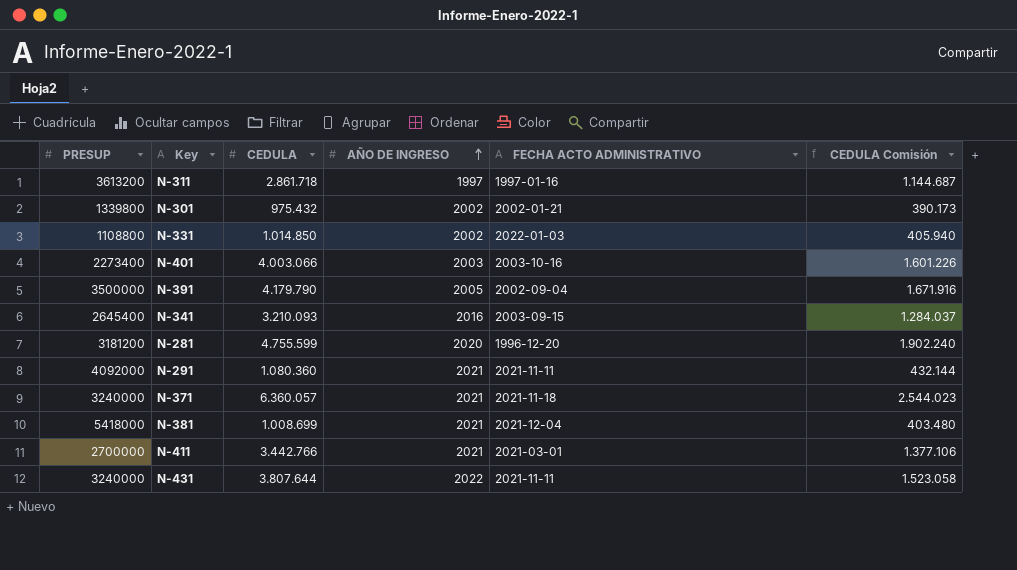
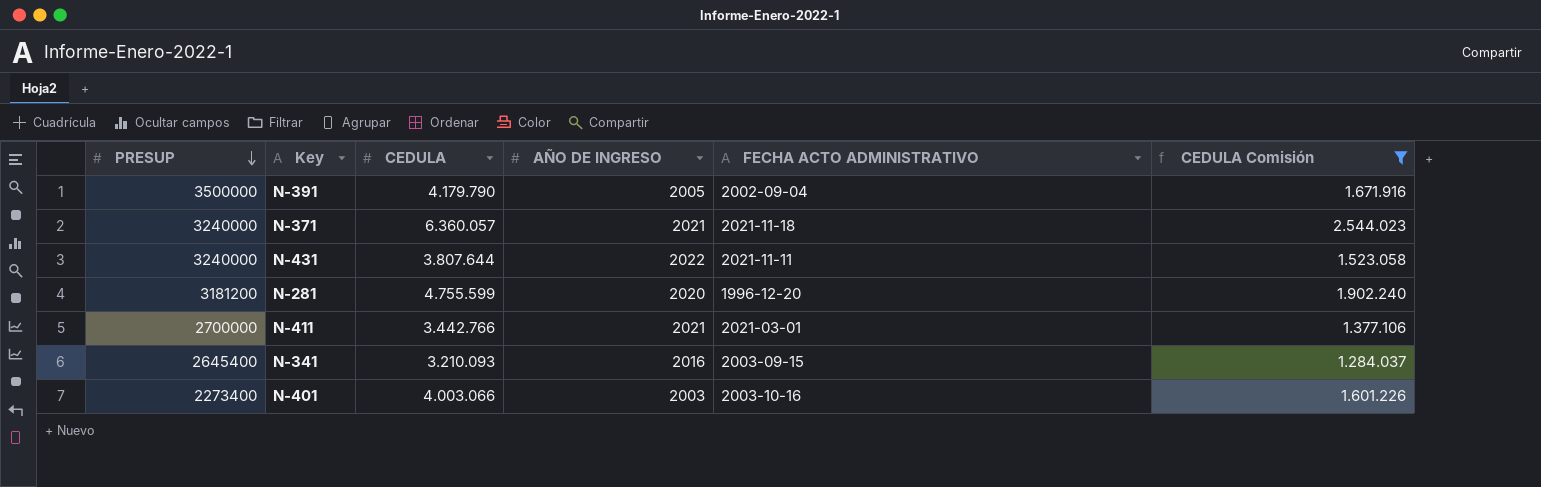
filter: none -> CEDULA Comisión >= 1.284.037
row order: AÑO DE INGRESO ascending -> PRESUP descending

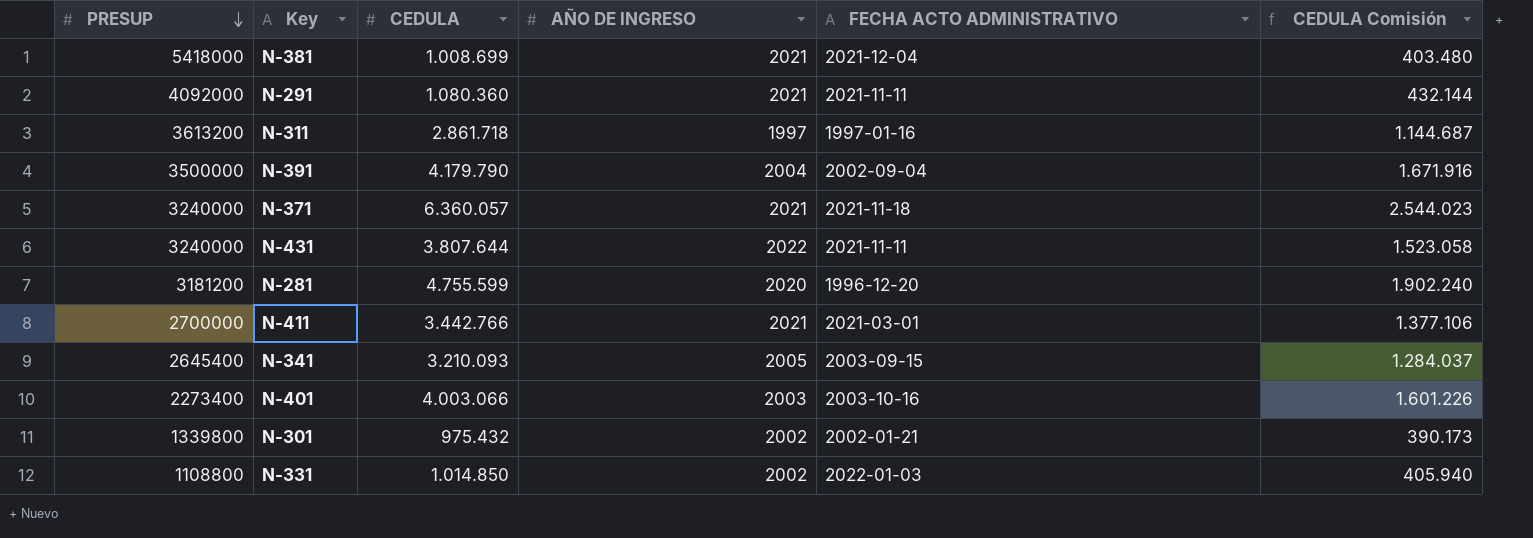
filter: CEDULA Comisión >= 1.284.037 -> none
N-391 | AÑO DE INGRESO: 2005 -> 2004
N-341 | AÑO DE INGRESO: 2016 -> 2005

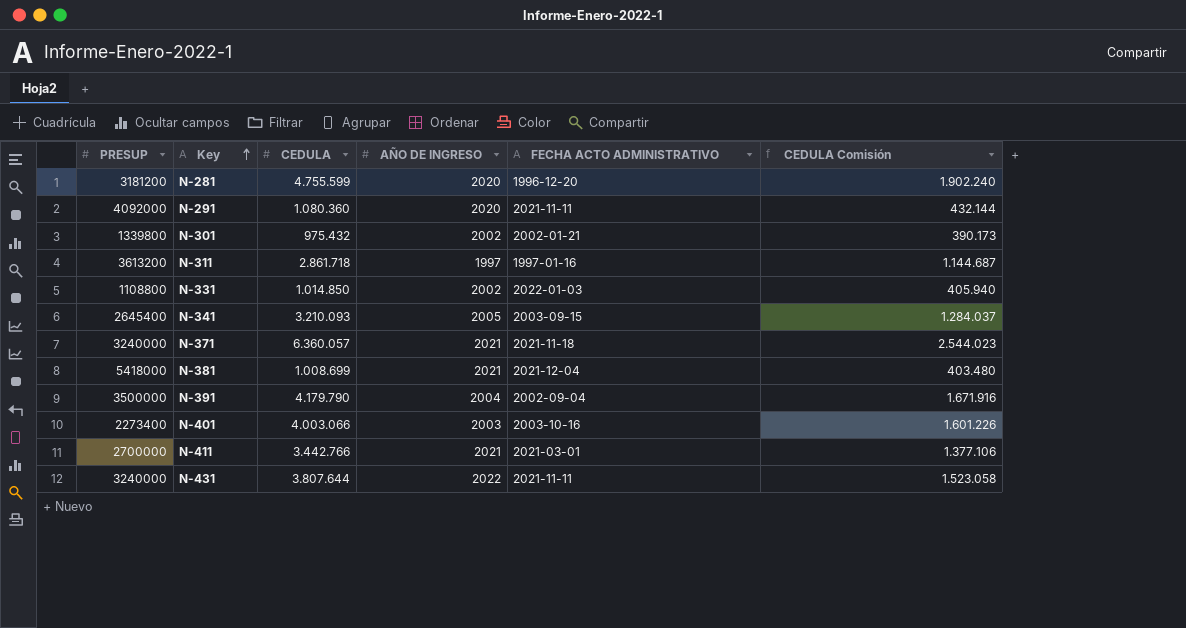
row order: PRESUP descending -> Key ascending
N-291 | AÑO DE INGRESO: 2021 -> 2020

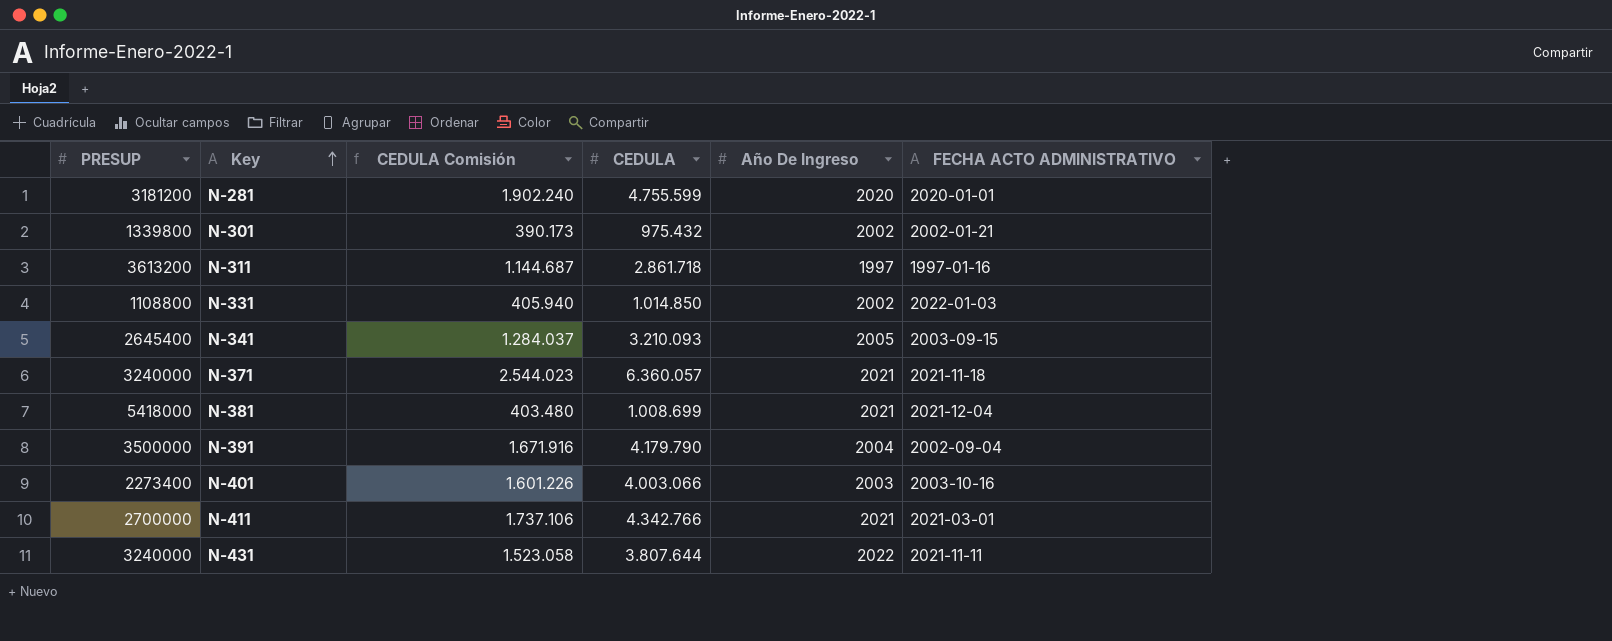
column CEDULA Comisión | position: 6 -> 3
column name: AÑO DE INGRESO -> Año De Ingreso
row N-291: 4092000 | 1.080.360 | 2020 | 2021-11-11 | 432.144 -> none
N-281 | FECHA ACTO ADMINISTRATIVO: 1996-12-20 -> 2020-01-01
N-411 | CEDULA Comisión: 1.377.106 -> 1.737.106
N-411 | CEDULA: 3.442.766 -> 4.342.766

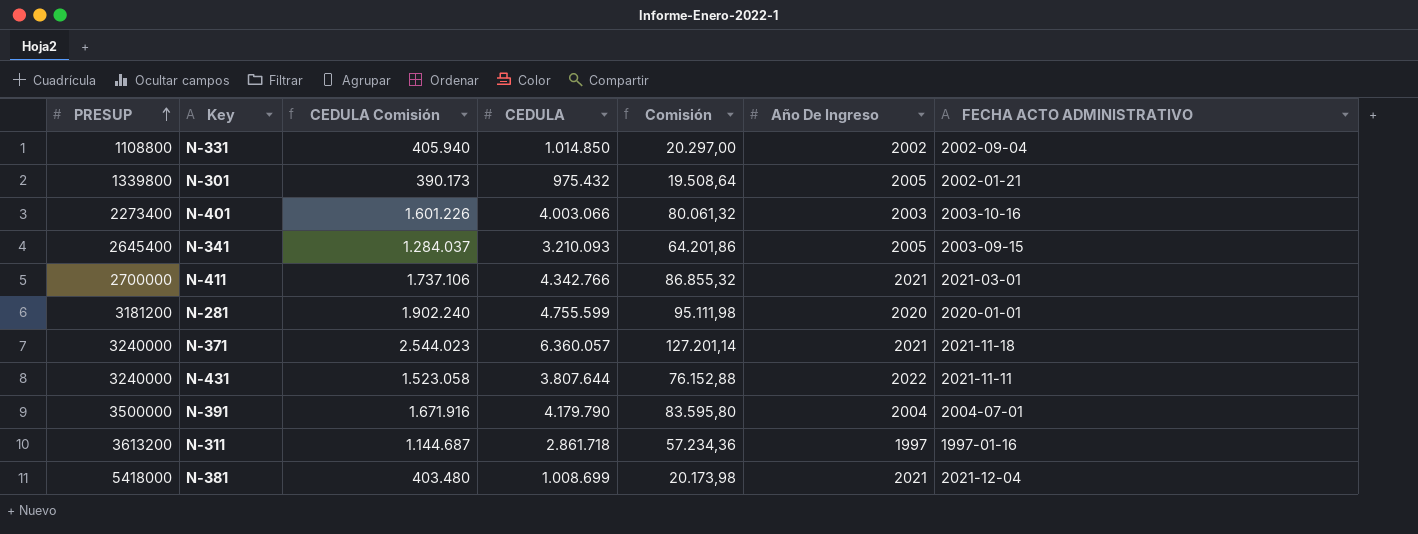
row order: Key ascending -> PRESUP ascending
column Comisión | formula: none -> [CEDULA] * 0,02
N-331 | FECHA ACTO ADMINISTRATIVO: 2022-01-03 -> 2002-09-04
N-301 | Año De Ingreso: 2002 -> 2005
N-391 | FECHA ACTO ADMINISTRATIVO: 2002-09-04 -> 2004-07-01

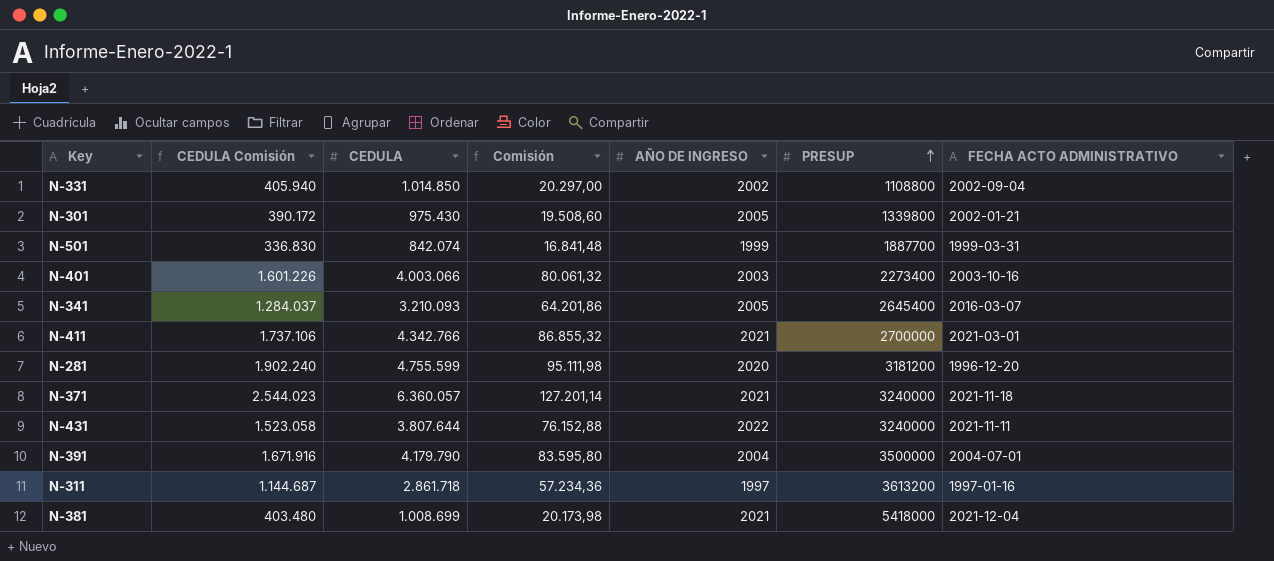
column name: Año De Ingreso -> AÑO DE INGRESO
column PRESUP | position: 1 -> 6
N-301 | CEDULA Comisión: 390.173 -> 390.172
N-301 | CEDULA: 975.432 -> 975.430
N-301 | Comisión: 19.508,64 -> 19.508,60
row N-501: none -> 336.830 | 842.074 | 16.841,48 | 1999 | 1887700 | 1999-03-31
N-341 | FECHA ACTO ADMINISTRATIVO: 2003-09-15 -> 2016-03-07
N-281 | FECHA ACTO ADMINISTRATIVO: 2020-01-01 -> 1996-12-20

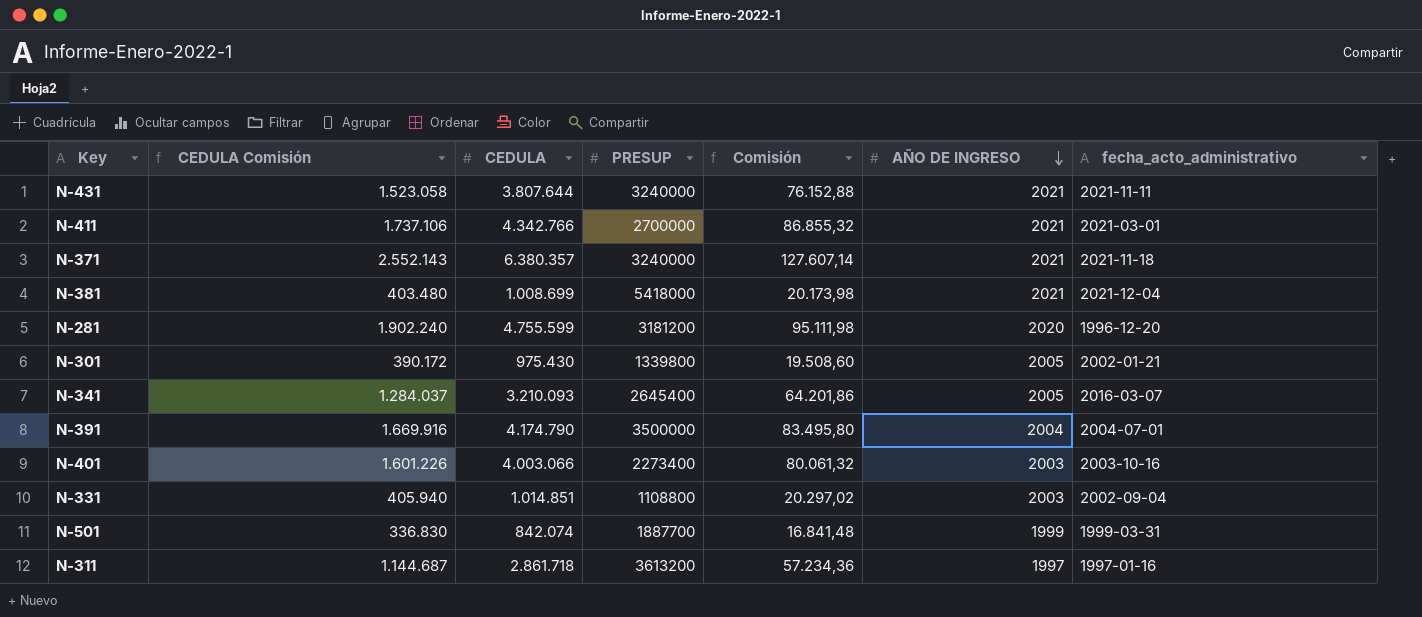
row order: PRESUP ascending -> AÑO DE INGRESO descending
column PRESUP | position: 6 -> 4
column name: FECHA ACTO ADMINISTRATIVO -> fecha_acto_administrativo
N-431 | AÑO DE INGRESO: 2022 -> 2021
N-371 | CEDULA Comisión: 2.544.023 -> 2.552.143
N-371 | CEDULA: 6.360.057 -> 6.380.357
N-371 | Comisión: 127.201,14 -> 127.607,14
N-391 | CEDULA Comisión: 1.671.916 -> 1.669.916
N-391 | CEDULA: 4.179.790 -> 4.174.790
N-391 | Comisión: 83.595,80 -> 83.495,80
N-331 | CEDULA: 1.014.850 -> 1.014.851
N-331 | Comisión: 20.297,00 -> 20.297,02
N-331 | AÑO DE INGRESO: 2002 -> 2003

